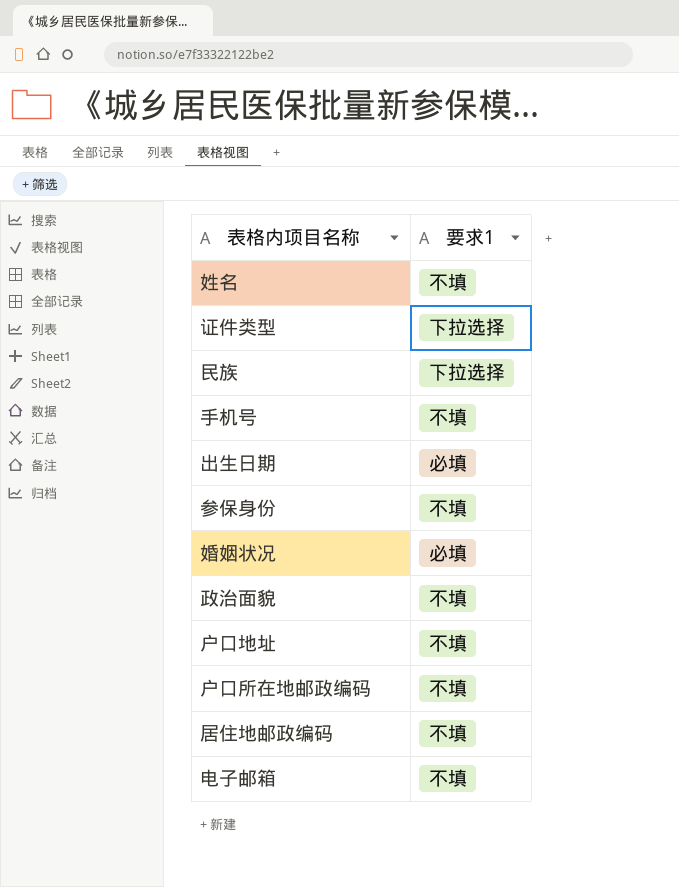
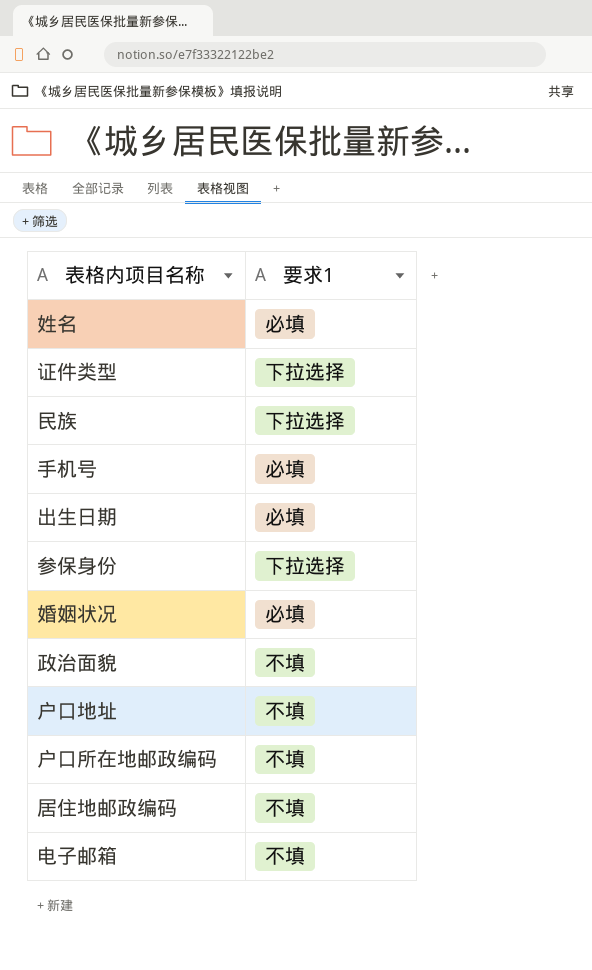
姓名 | 要求1: 不填 -> 必填
手机号 | 要求1: 不填 -> 必填
参保身份 | 要求1: 不填 -> 下拉选择

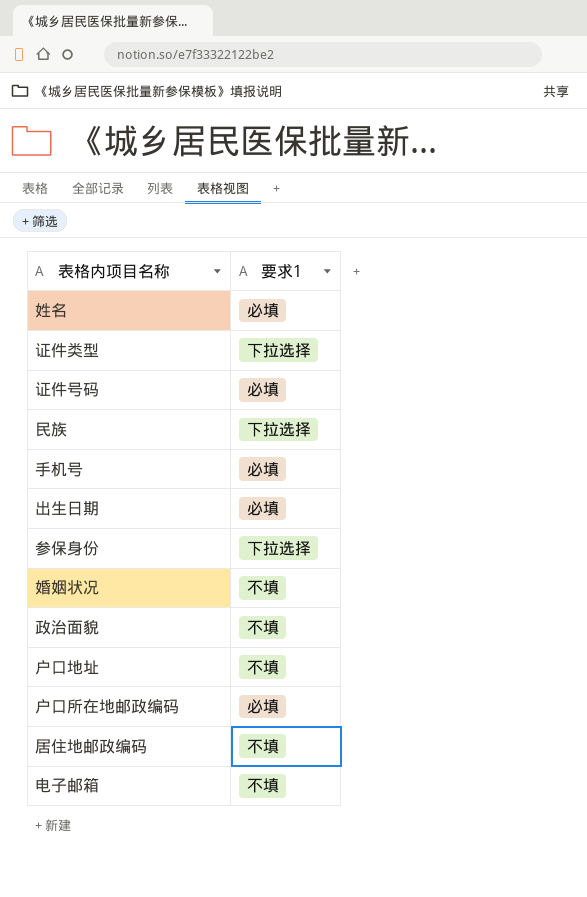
row 证件号码: none -> 必填
婚姻状况 | 要求1: 必填 -> 不填
户口所在地邮政编码 | 要求1: 不填 -> 必填

